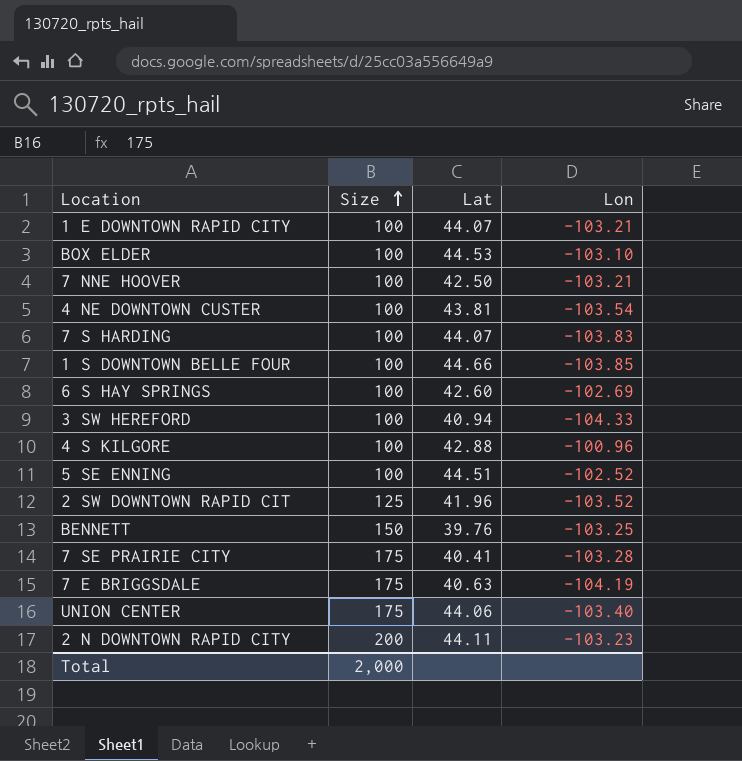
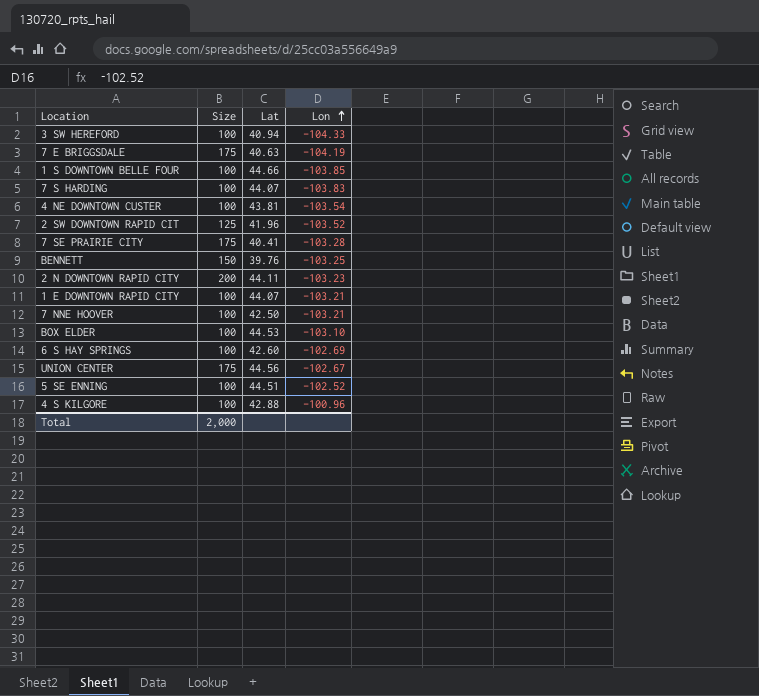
row order: Size ascending -> Lon ascending
UNION CENTER | Lat: 44.06 -> 44.56
UNION CENTER | Lon: -103.40 -> -102.67

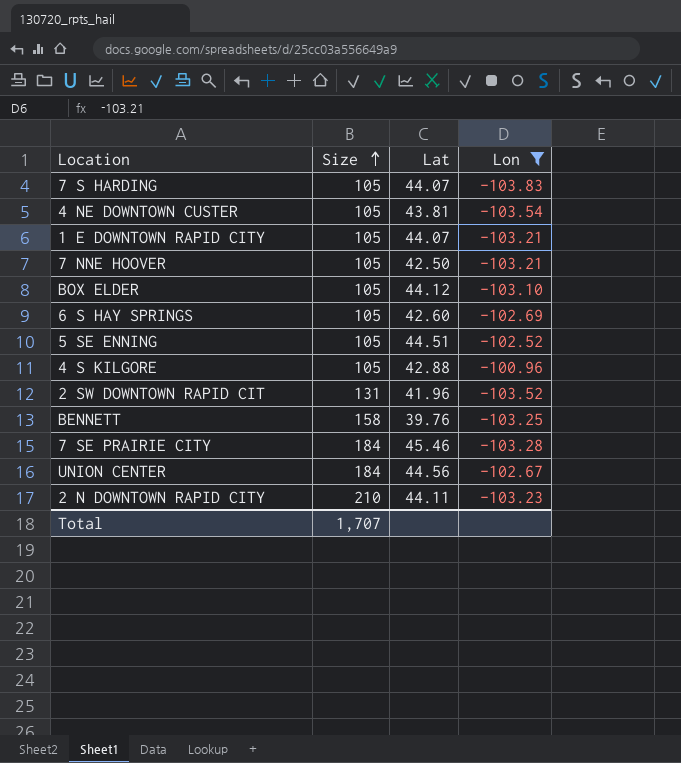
filter: none -> Lon >= -103.83
row order: Lon ascending -> Size ascending
7 S HARDING | Size: 100 -> 105
4 NE DOWNTOWN CUSTER | Size: 100 -> 105
1 E DOWNTOWN RAPID CITY | Size: 100 -> 105
7 NNE HOOVER | Size: 100 -> 105
BOX ELDER | Size: 100 -> 105
BOX ELDER | Lat: 44.53 -> 44.12
6 S HAY SPRINGS | Size: 100 -> 105
5 SE ENNING | Size: 100 -> 105
4 S KILGORE | Size: 100 -> 105
2 SW DOWNTOWN RAPID CIT | Size: 125 -> 131
BENNETT | Size: 150 -> 158
7 SE PRAIRIE CITY | Size: 175 -> 184
7 SE PRAIRIE CITY | Lat: 40.41 -> 45.46
UNION CENTER | Size: 175 -> 184
2 N DOWNTOWN RAPID CITY | Size: 200 -> 210
Total | Size: 2,000 -> 1,707

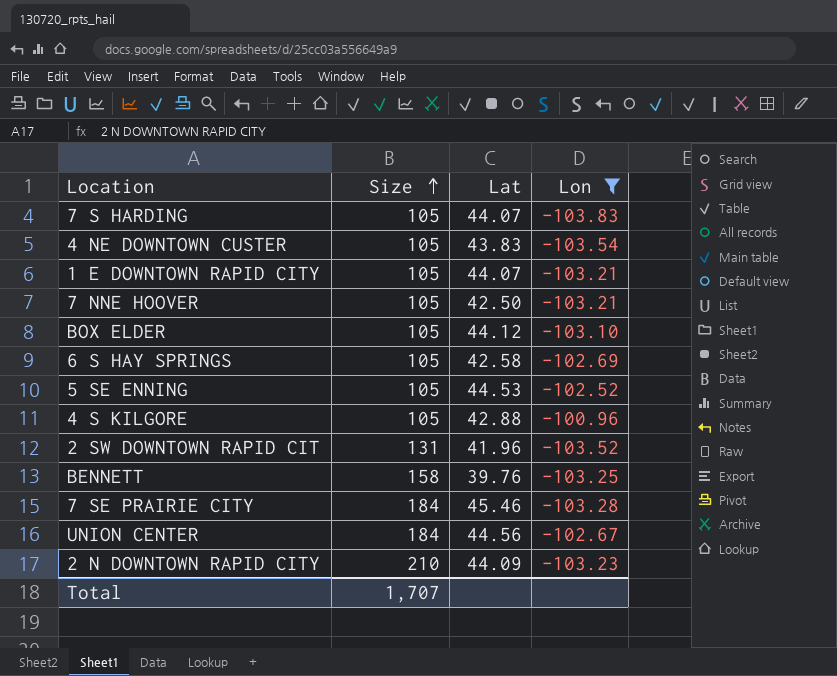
4 NE DOWNTOWN CUSTER | Lat: 43.81 -> 43.83
6 S HAY SPRINGS | Lat: 42.60 -> 42.58
5 SE ENNING | Lat: 44.51 -> 44.53
2 N DOWNTOWN RAPID CITY | Lat: 44.11 -> 44.09

